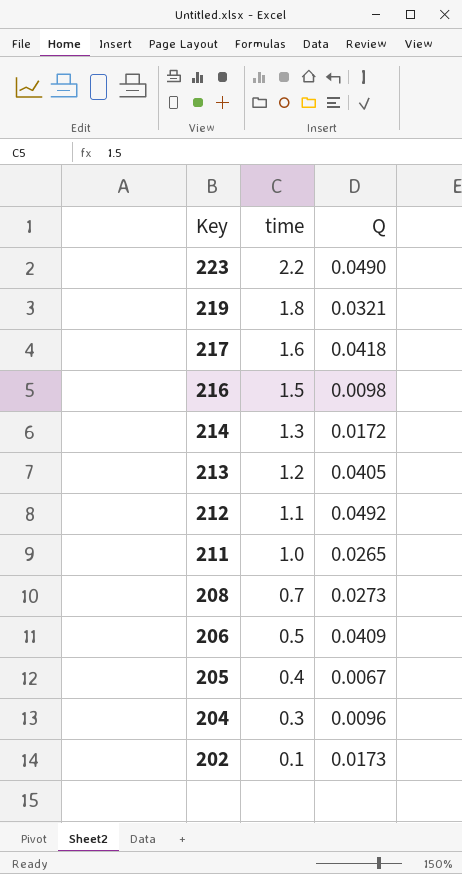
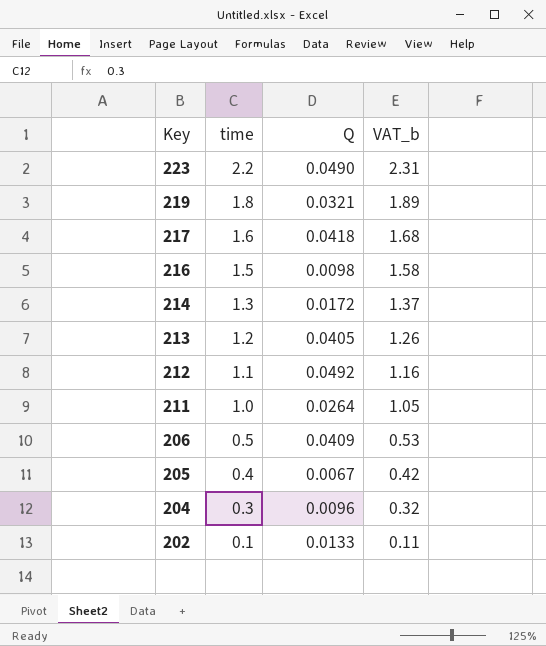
column VAT_b | formula: none -> [time] * 1.05
row 208: 0.7 | 0.0273 -> none
211 | Q: 0.0265 -> 0.0264
202 | Q: 0.0173 -> 0.0133

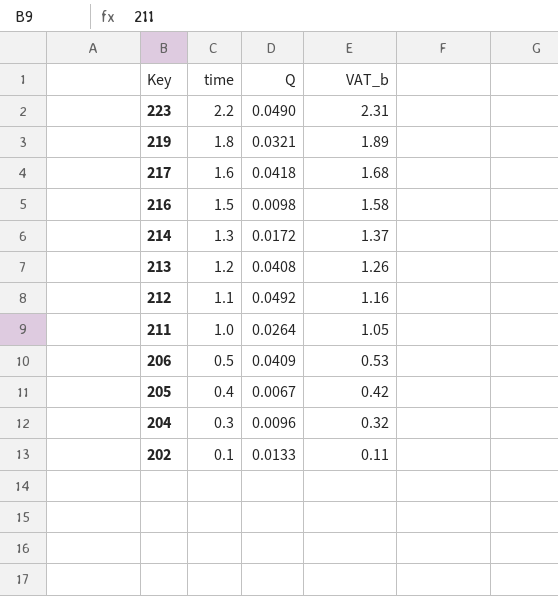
213 | Q: 0.0405 -> 0.0408

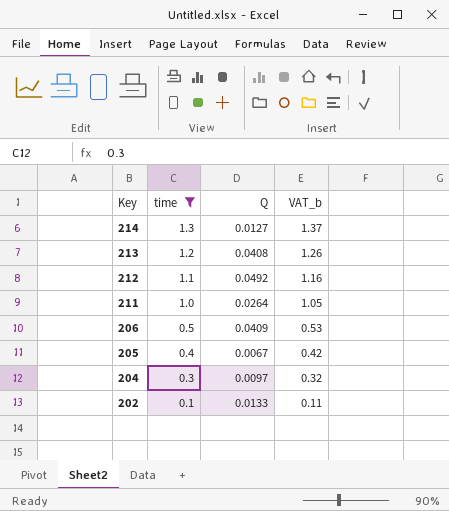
filter: none -> time <= 1.3
214 | Q: 0.0172 -> 0.0127
204 | Q: 0.0096 -> 0.0097

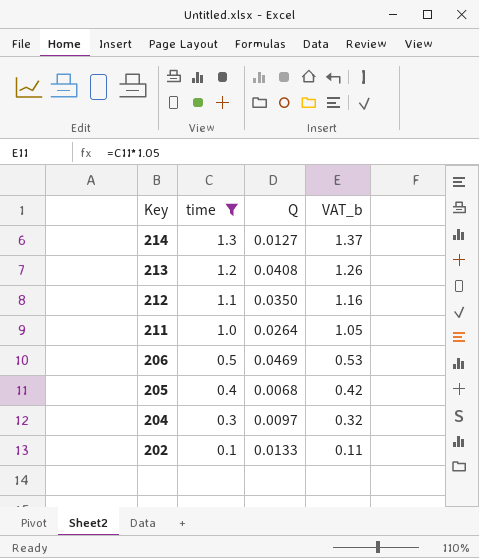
212 | Q: 0.0492 -> 0.0350
206 | Q: 0.0409 -> 0.0469
205 | Q: 0.0067 -> 0.0068

